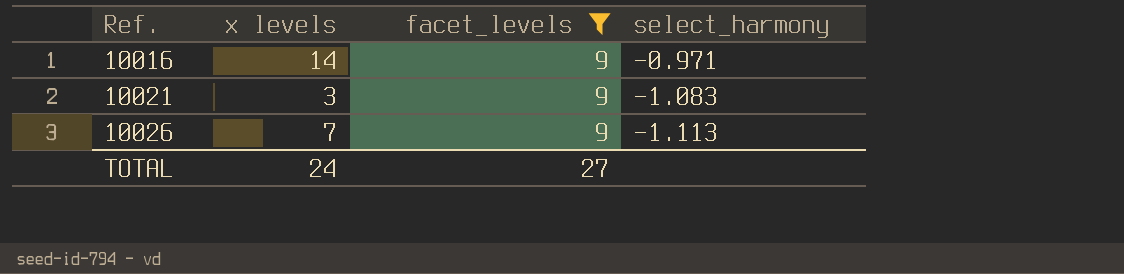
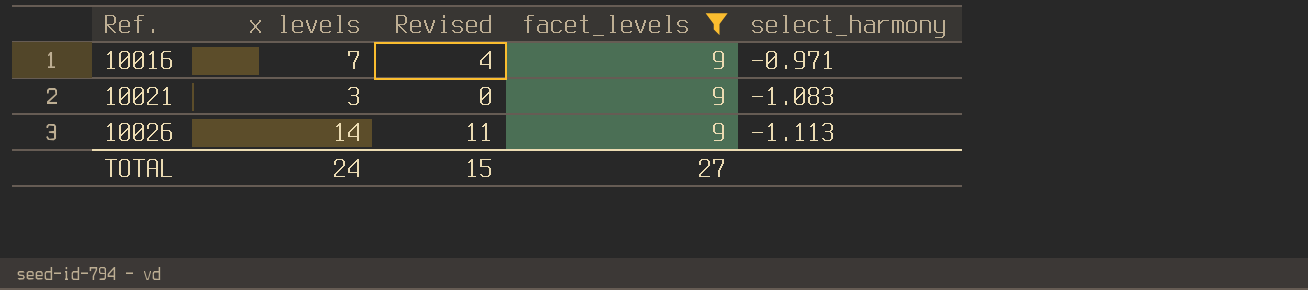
column Revised | formula: none -> [x levels] - 3
10016 | x levels: 14 -> 7
10026 | x levels: 7 -> 14

